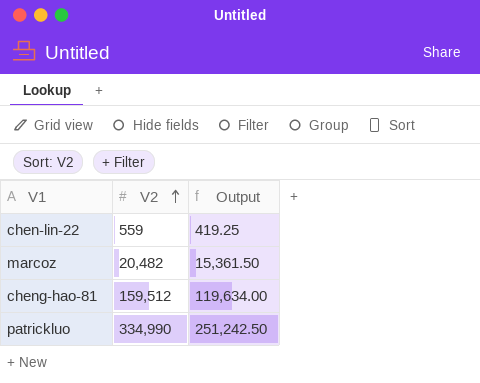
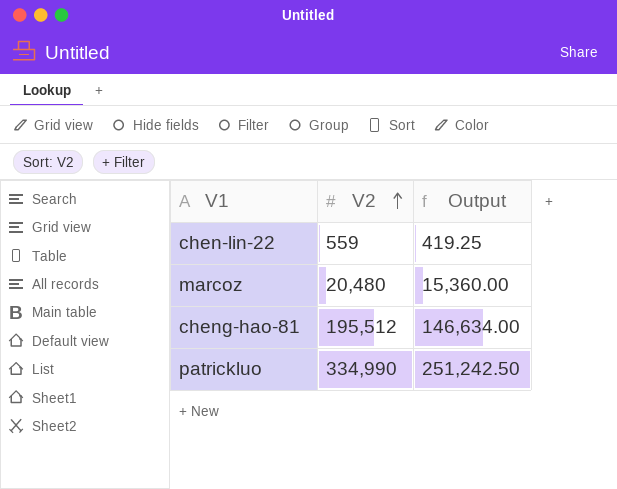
marcoz | V2: 20,482 -> 20,480
marcoz | Output: 15,361.50 -> 15,360.00
cheng-hao-81 | V2: 159,512 -> 195,512
cheng-hao-81 | Output: 119,634.00 -> 146,634.00

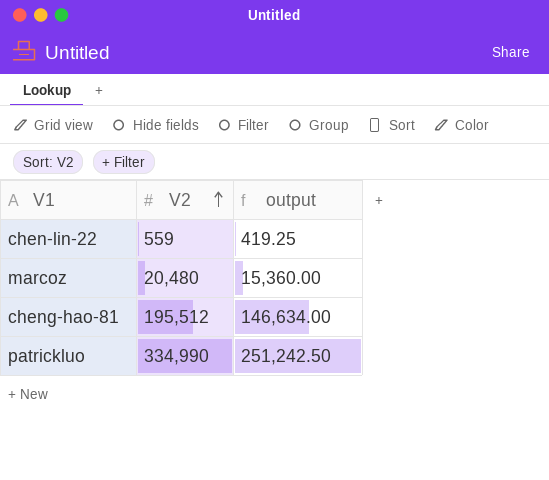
column name: Output -> output

